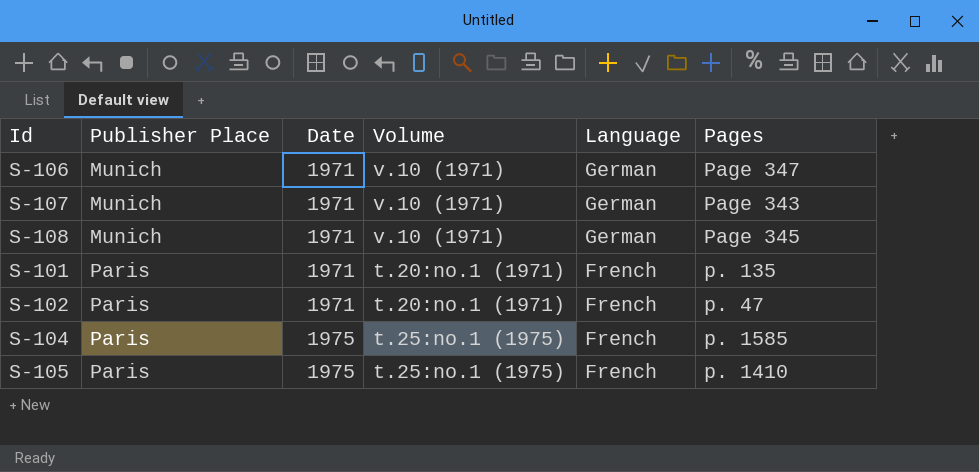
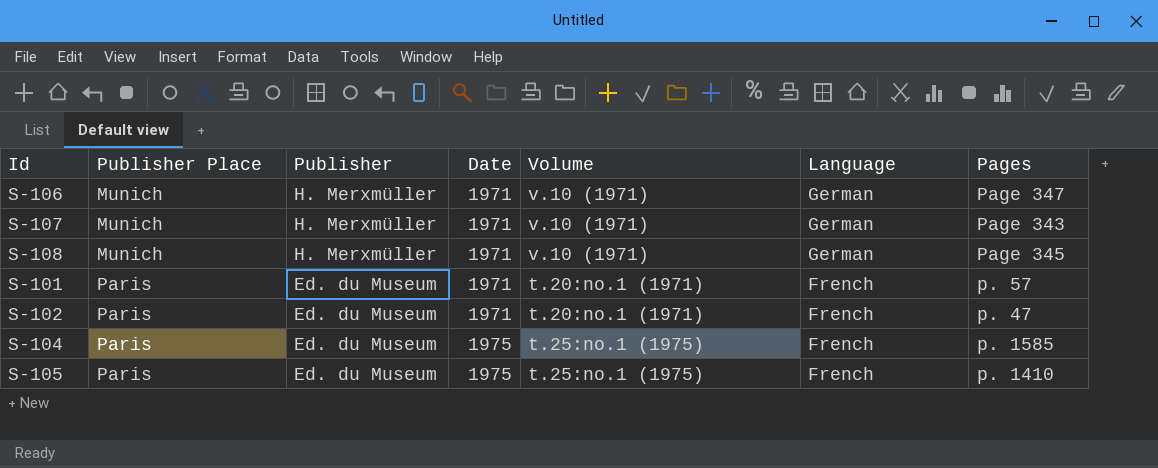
column Publisher | position: none -> 3
S-101 | Pages: p. 135 -> p. 57

